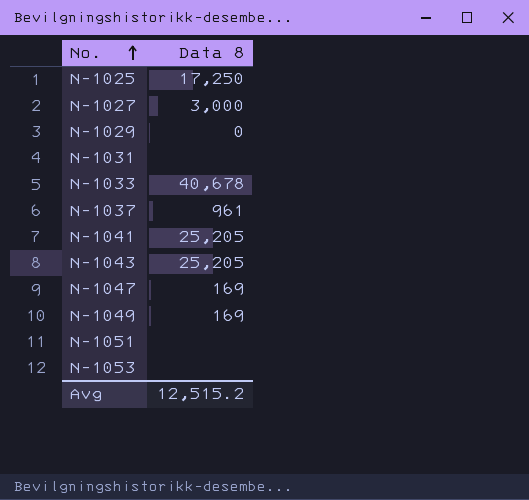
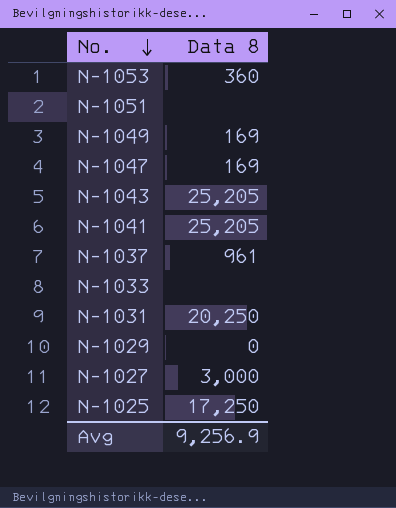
row order: No. ascending -> No. descending
N-1053 | Data 8: none -> 360
N-1033 | Data 8: 40,678 -> none
N-1031 | Data 8: none -> 20,250
Avg | Data 8: 12,515.2 -> 9,256.9

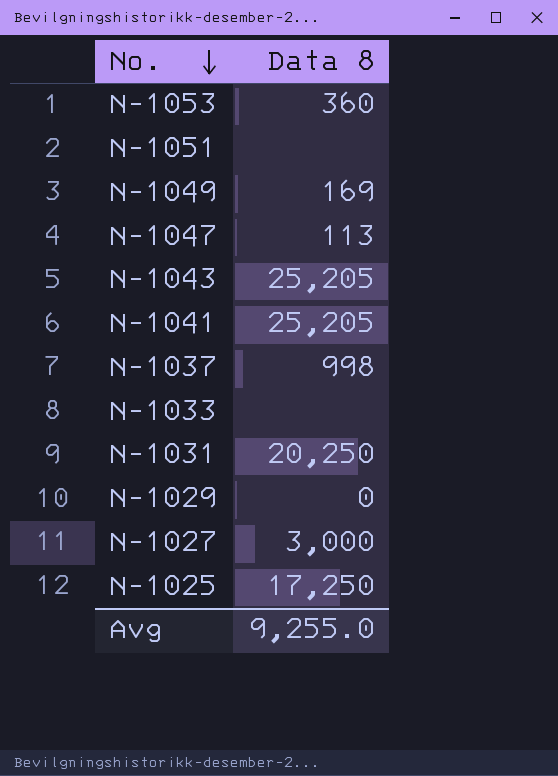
N-1047 | Data 8: 169 -> 113
N-1037 | Data 8: 961 -> 998
Avg | Data 8: 9,256.9 -> 9,255.0

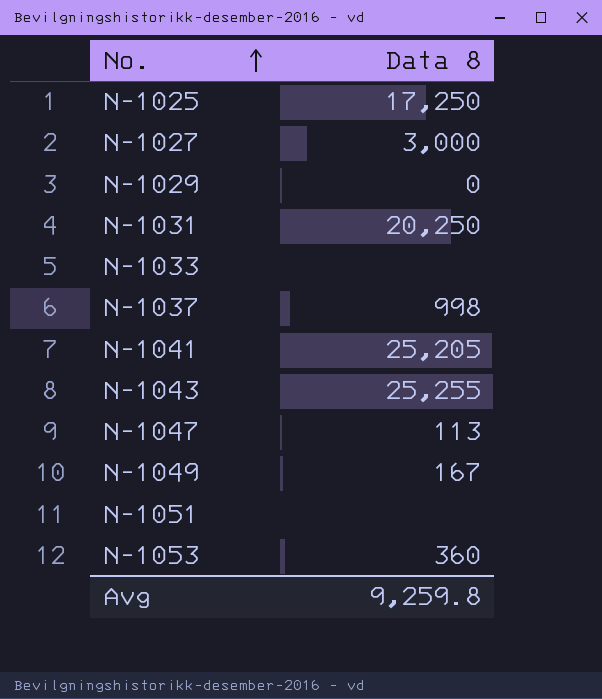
row order: No. descending -> No. ascending
N-1043 | Data 8: 25,205 -> 25,255
N-1049 | Data 8: 169 -> 167
Avg | Data 8: 9,255.0 -> 9,259.8

